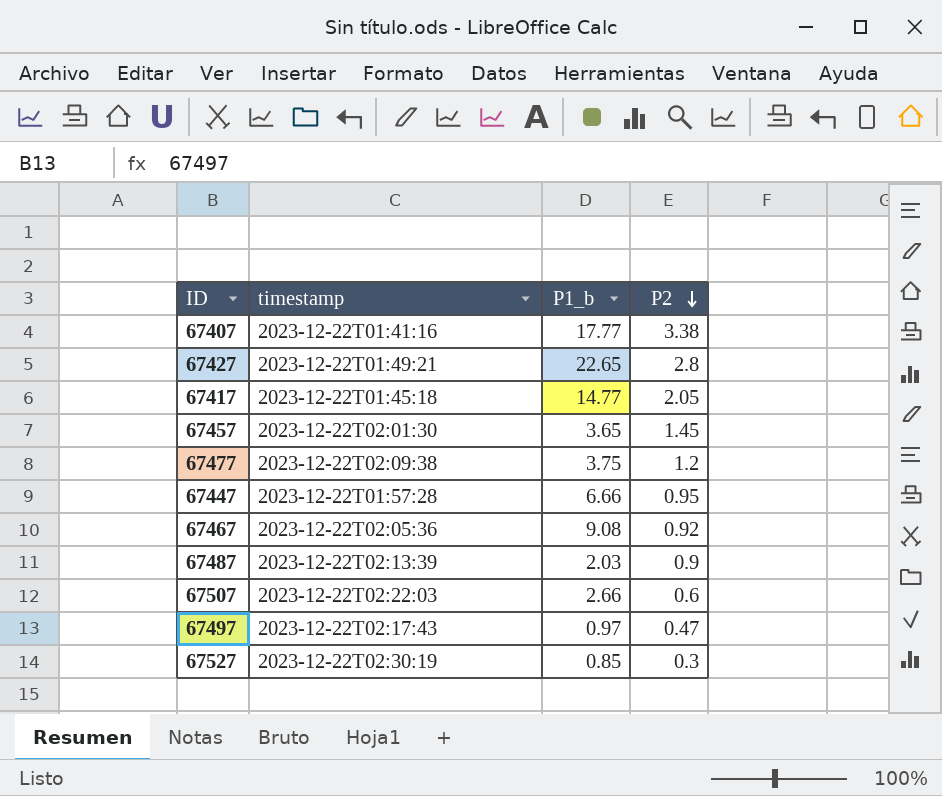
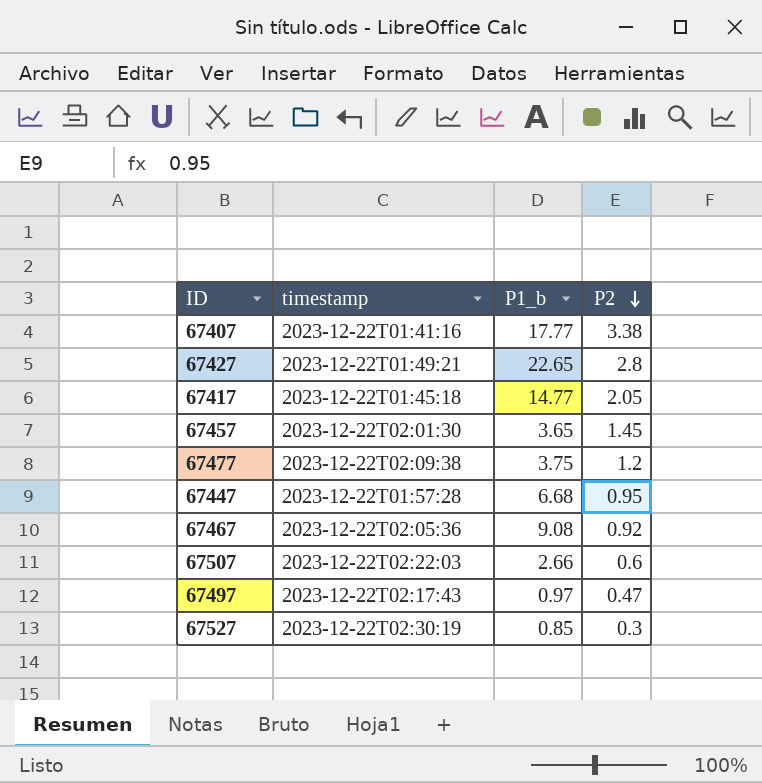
row 67487: 2023-12-22T02:13:39 | 2.03 | 0.9 -> none
67447 | P1_b: 6.66 -> 6.68

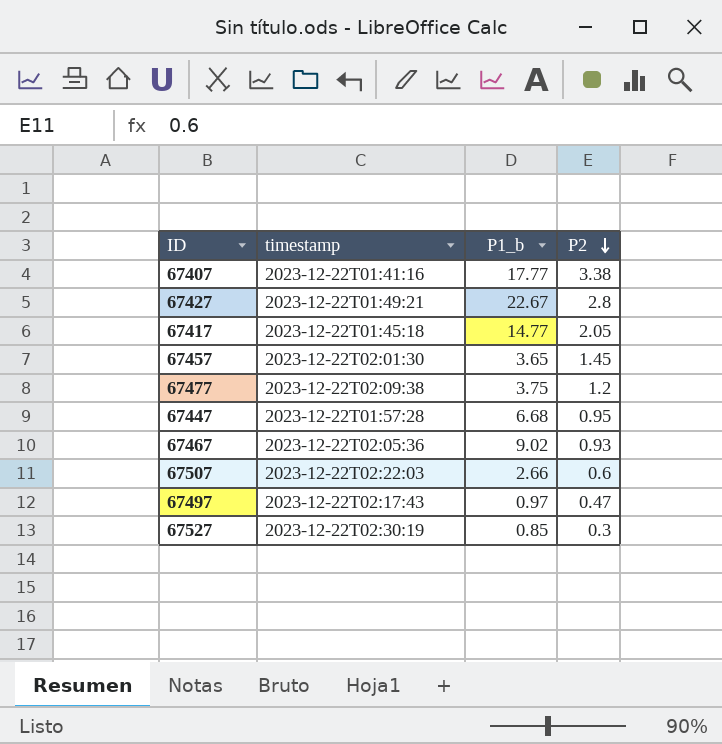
67427 | P1_b: 22.65 -> 22.67
67467 | P1_b: 9.08 -> 9.02
67467 | P2: 0.92 -> 0.93

